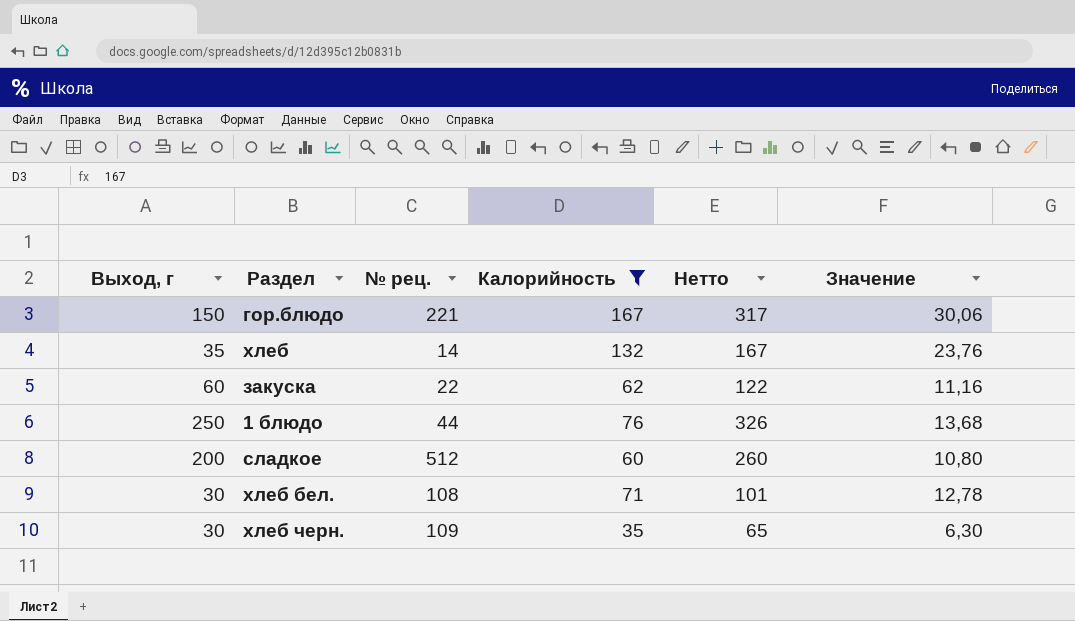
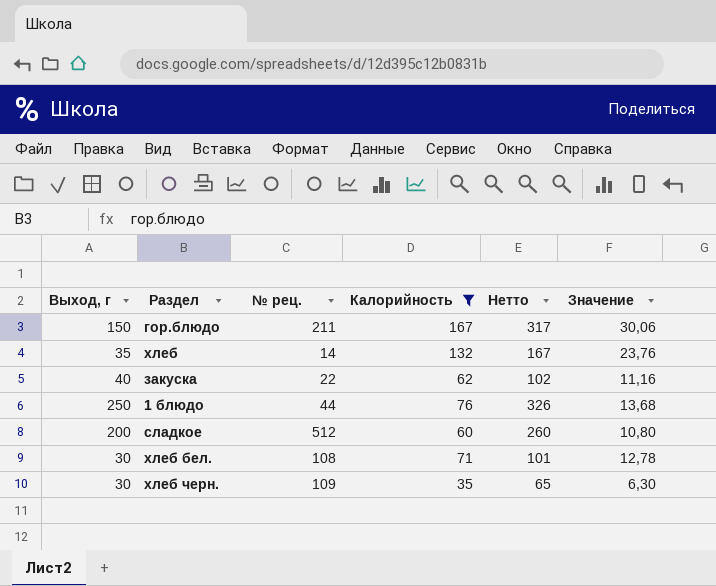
гор.блюдо | № рец.: 221 -> 211
закуска | Выход, г: 60 -> 40
закуска | Нетто: 122 -> 102

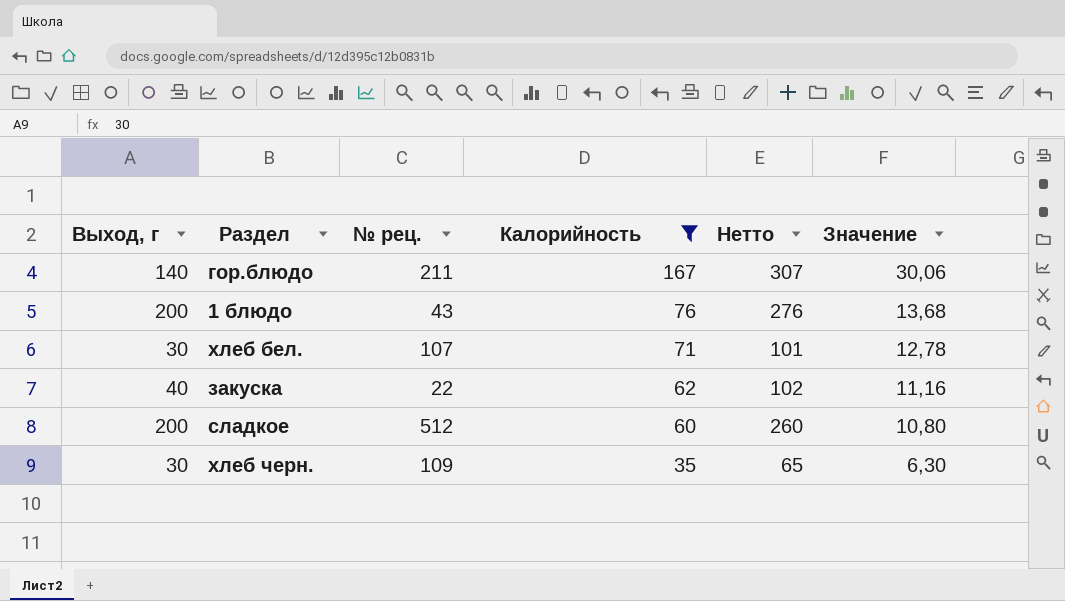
row order: none -> Калорийность descending
row хлеб: 35 | 14 | 132 | 167 | 23,76 -> none
гор.блюдо | Выход, г: 150 -> 140
гор.блюдо | Нетто: 317 -> 307
1 блюдо | Выход, г: 250 -> 200
1 блюдо | № рец.: 44 -> 43
1 блюдо | Нетто: 326 -> 276
хлеб бел. | № рец.: 108 -> 107

